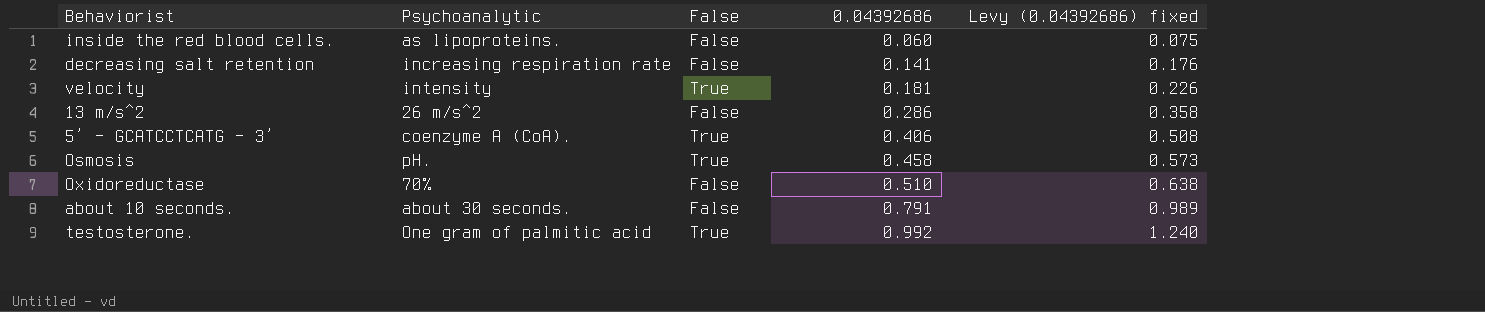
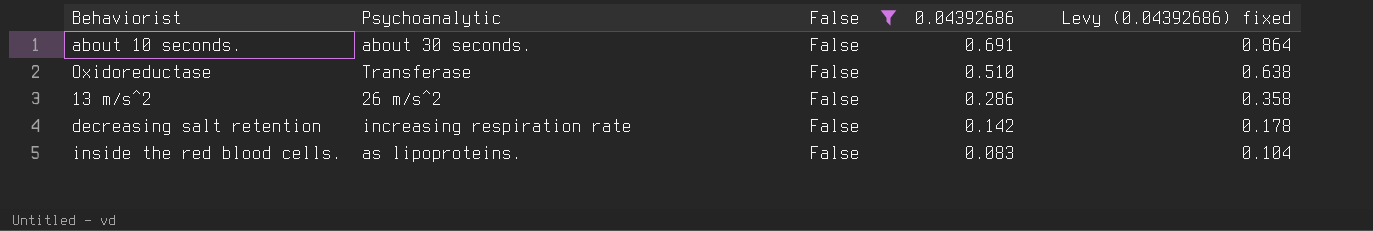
filter: none -> False = False
row order: 0.04392686 ascending -> 0.04392686 descending
about 10 seconds. | 0.04392686: 0.791 -> 0.691
about 10 seconds. | Levy (0.04392686) fixed: 0.989 -> 0.864
Oxidoreductase | Psychoanalytic: 70% -> Transferase
decreasing salt retention | 0.04392686: 0.141 -> 0.142
decreasing salt retention | Levy (0.04392686) fixed: 0.176 -> 0.178
inside the red blood cells. | 0.04392686: 0.060 -> 0.083
inside the red blood cells. | Levy (0.04392686) fixed: 0.075 -> 0.104

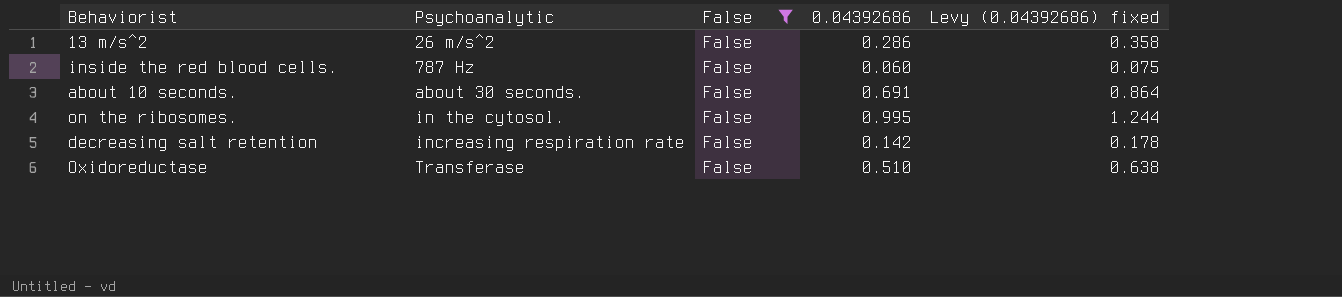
row order: 0.04392686 descending -> Psychoanalytic ascending
inside the red blood cells. | Psychoanalytic: as lipoproteins. -> 787 Hz
inside the red blood cells. | 0.04392686: 0.083 -> 0.060
inside the red blood cells. | Levy (0.04392686) fixed: 0.104 -> 0.075
row on the ribosomes.: none -> in the cytosol. | False | 0.995 | 1.244

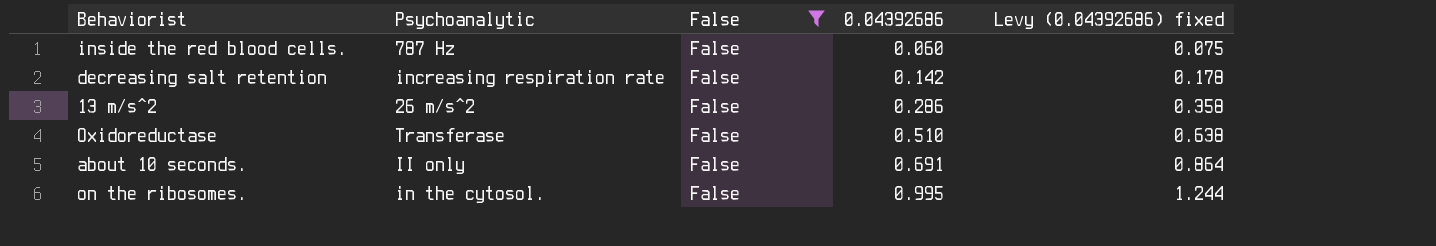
row order: Psychoanalytic ascending -> 0.04392686 ascending
about 10 seconds. | Psychoanalytic: about 30 seconds. -> II only

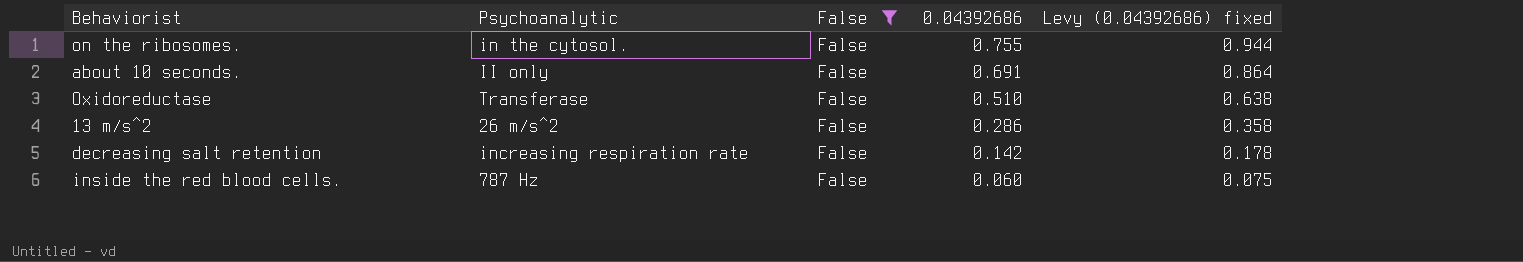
row order: 0.04392686 ascending -> 0.04392686 descending
on the ribosomes. | 0.04392686: 0.995 -> 0.755
on the ribosomes. | Levy (0.04392686) fixed: 1.244 -> 0.944

